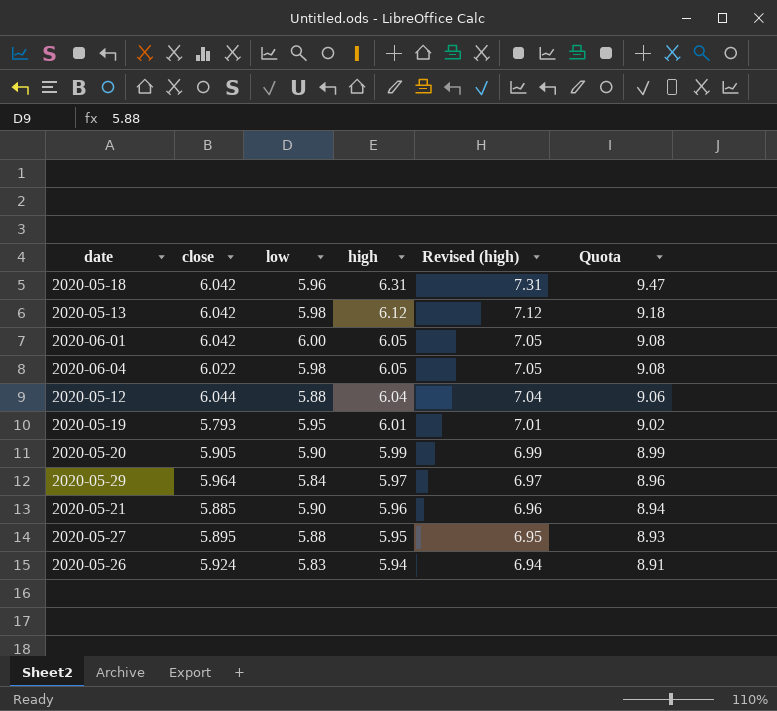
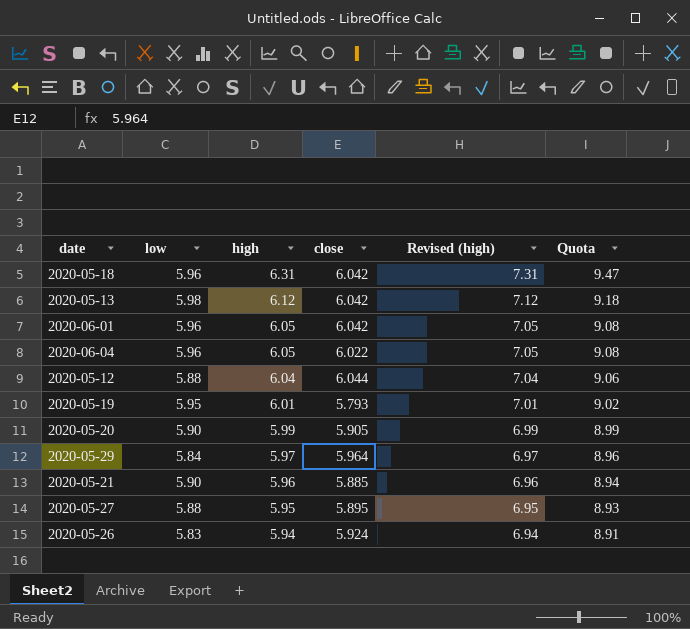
column close | position: 2 -> 4
2020-06-01 | low: 6.00 -> 5.96
2020-06-04 | low: 5.98 -> 5.96

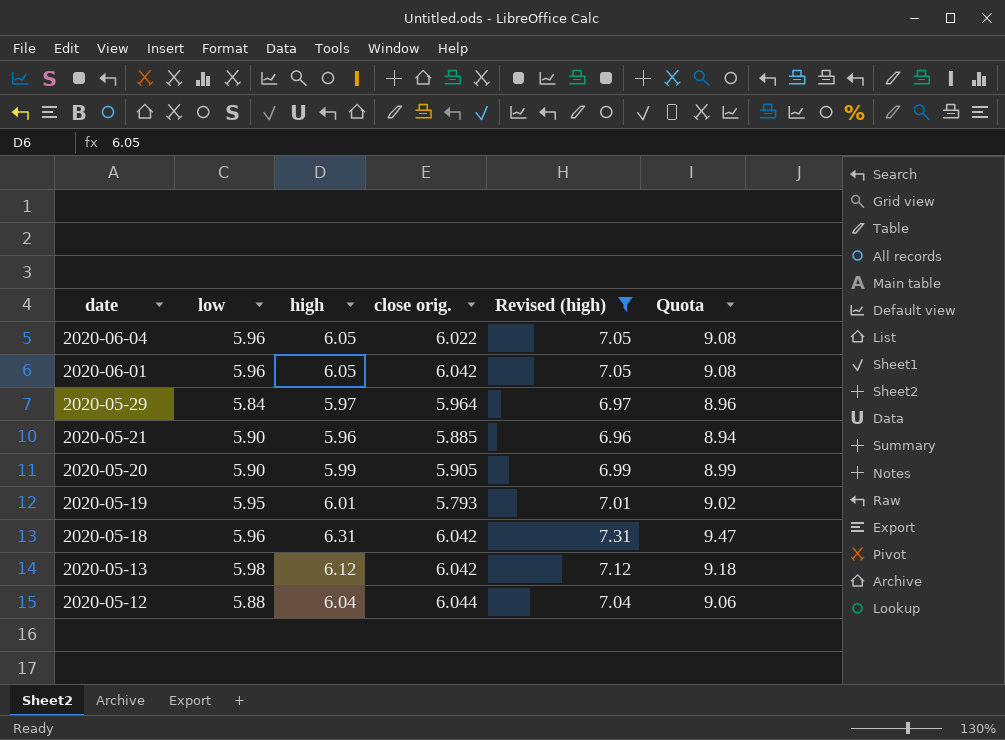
filter: none -> Revised (high) >= 6.96
row order: high descending -> date descending
column name: close -> close orig.

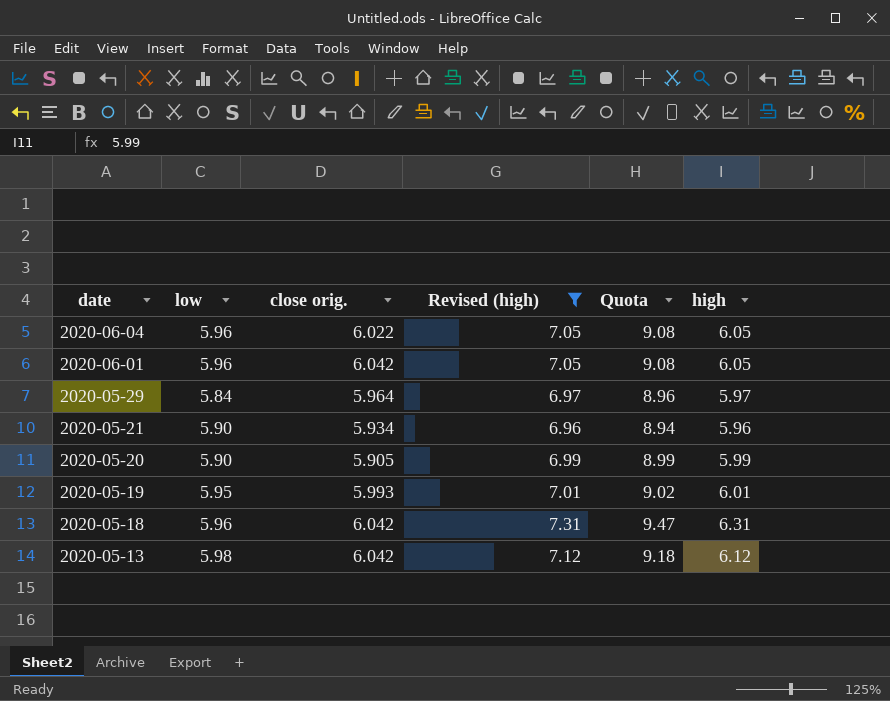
column high | position: 3 -> 6
row 2020-05-12: 5.88 | 6.04 | 6.044 | 7.04 | 9.06 -> none
2020-05-21 | close orig.: 5.885 -> 5.934
2020-05-19 | close orig.: 5.793 -> 5.993

